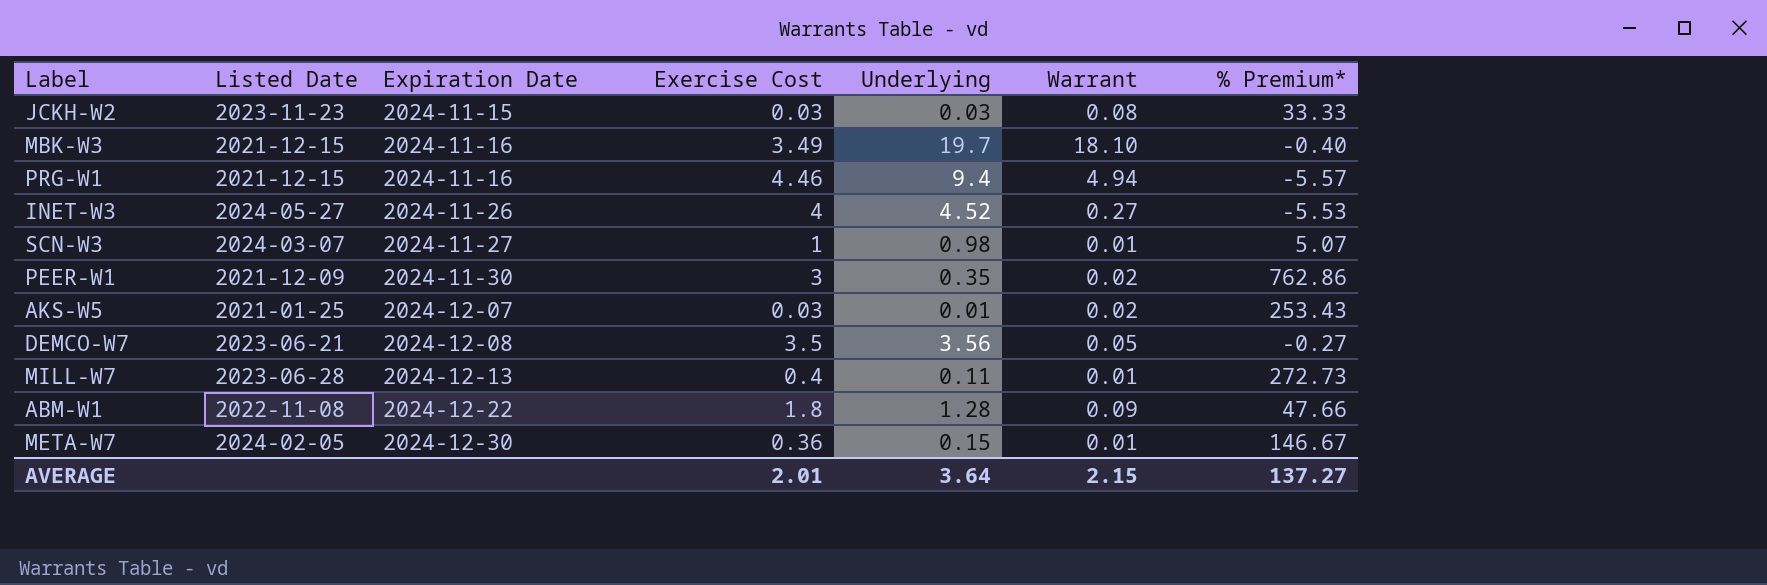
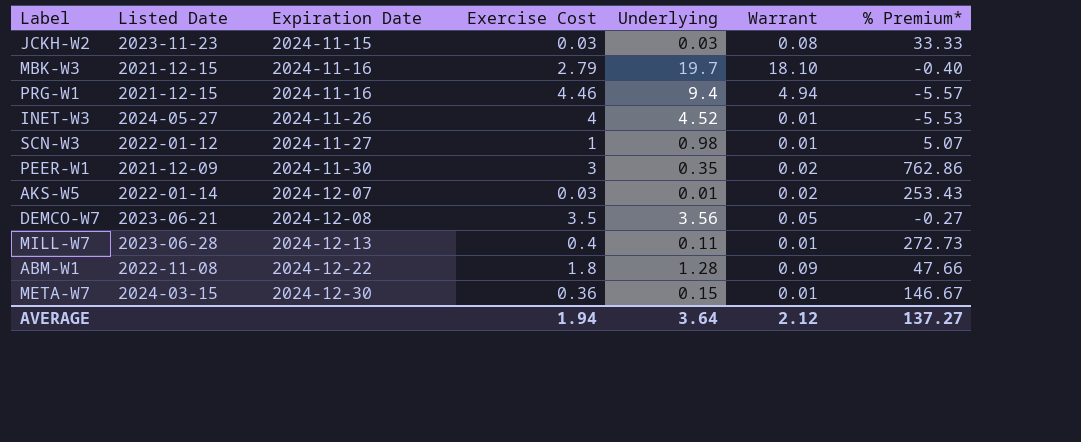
MBK-W3 | Exercise Cost: 3.49 -> 2.79
INET-W3 | Warrant: 0.27 -> 0.01
SCN-W3 | Listed Date: 2024-03-07 -> 2022-01-12
AKS-W5 | Listed Date: 2021-01-25 -> 2022-01-14
META-W7 | Listed Date: 2024-02-05 -> 2024-03-15
AVERAGE | Exercise Cost: 2.01 -> 1.94
AVERAGE | Warrant: 2.15 -> 2.12

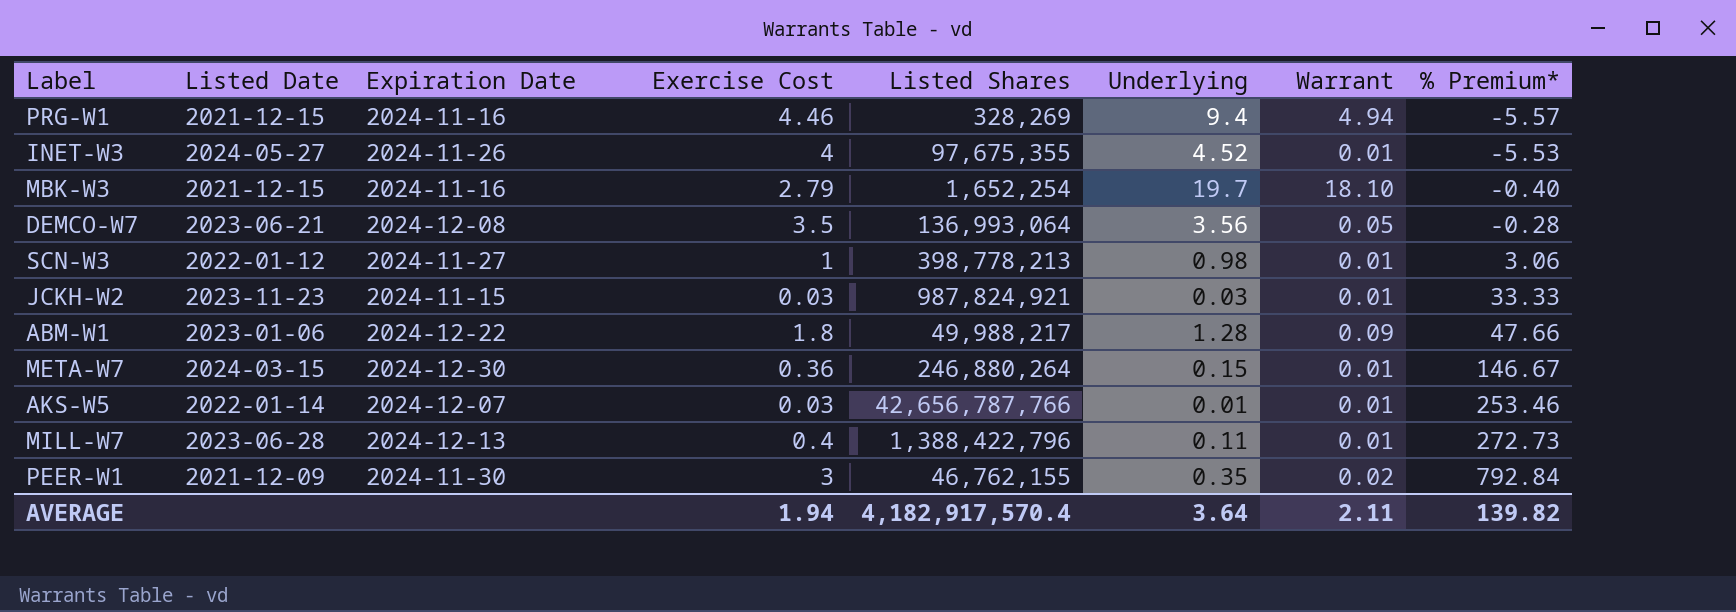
row order: Expiration Date ascending -> % Premium* ascending
column Listed Shares | position: none -> 5
DEMCO-W7 | % Premium*: -0.27 -> -0.28
SCN-W3 | % Premium*: 5.07 -> 3.06
JCKH-W2 | Warrant: 0.08 -> 0.01
ABM-W1 | Listed Date: 2022-11-08 -> 2023-01-06
AKS-W5 | Warrant: 0.02 -> 0.01
AKS-W5 | % Premium*: 253.43 -> 253.46
PEER-W1 | % Premium*: 762.86 -> 792.84
AVERAGE | Warrant: 2.12 -> 2.11
AVERAGE | % Premium*: 137.27 -> 139.82

